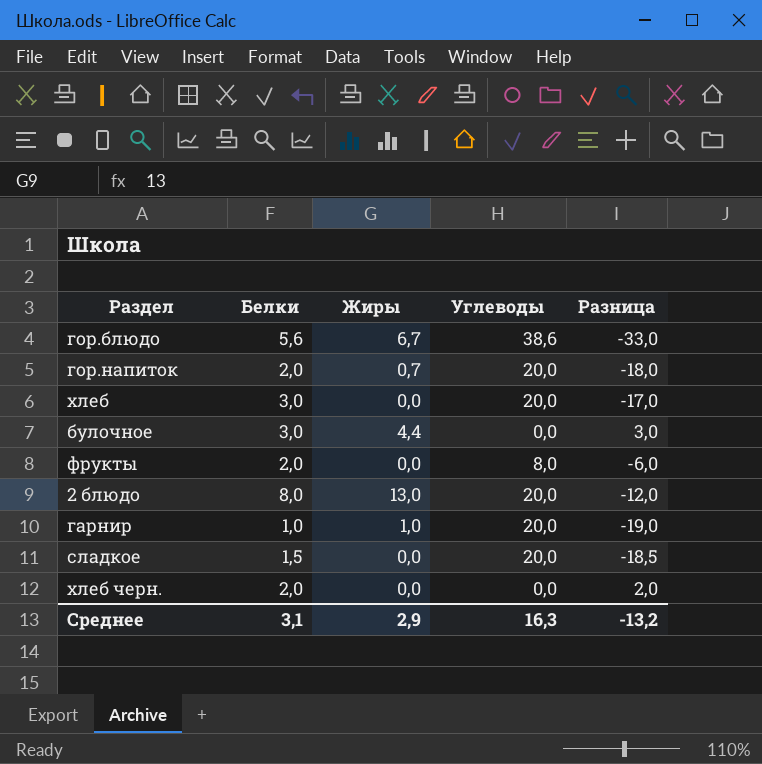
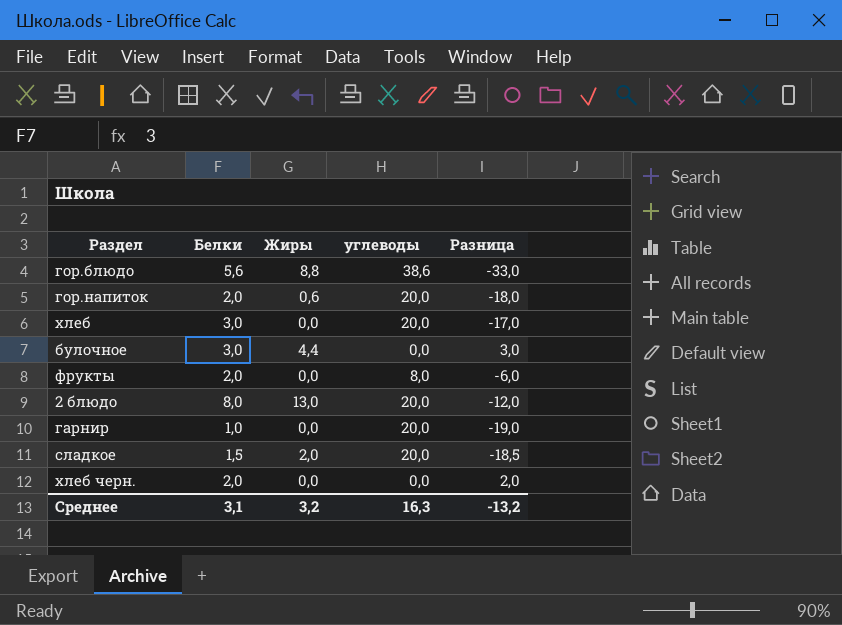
column name: Углеводы -> углеводы
гор.блюдо | Жиры: 6,7 -> 8,8
гор.напиток | Жиры: 0,7 -> 0,6
гарнир | Жиры: 1,0 -> 0,0
сладкое | Жиры: 0,0 -> 2,0
Среднее | Жиры: 2,9 -> 3,2

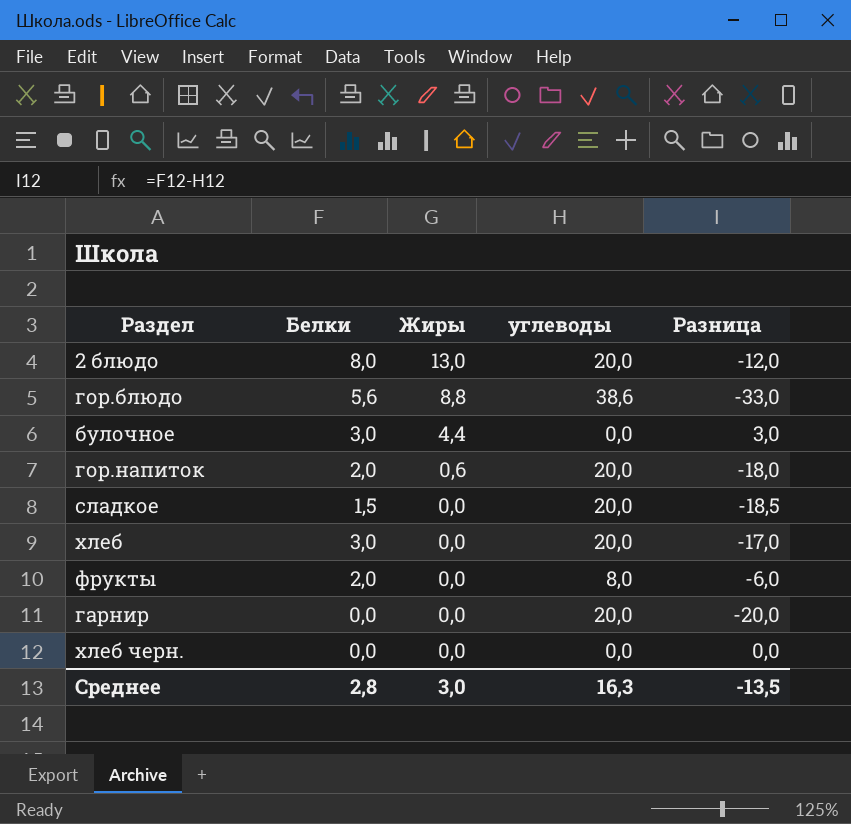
row order: none -> Жиры descending
сладкое | Жиры: 2,0 -> 0,0
гарнир | Белки: 1,0 -> 0,0
гарнир | Разница: -19,0 -> -20,0
хлеб черн. | Белки: 2,0 -> 0,0
хлеб черн. | Разница: 2,0 -> 0,0
Среднее | Белки: 3,1 -> 2,8
Среднее | Жиры: 3,2 -> 3,0
Среднее | Разница: -13,2 -> -13,5

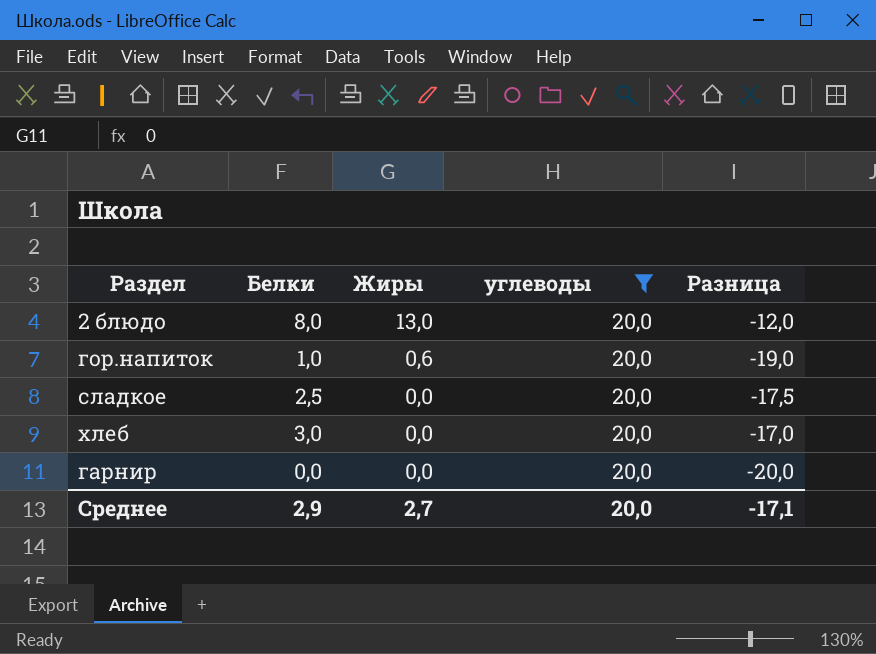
filter: none -> углеводы = 20,0
гор.напиток | Белки: 2,0 -> 1,0
гор.напиток | Разница: -18,0 -> -19,0
сладкое | Белки: 1,5 -> 2,5
сладкое | Разница: -18,5 -> -17,5
Среднее | Белки: 2,8 -> 2,9
Среднее | Жиры: 3,0 -> 2,7
Среднее | углеводы: 16,3 -> 20,0
Среднее | Разница: -13,5 -> -17,1

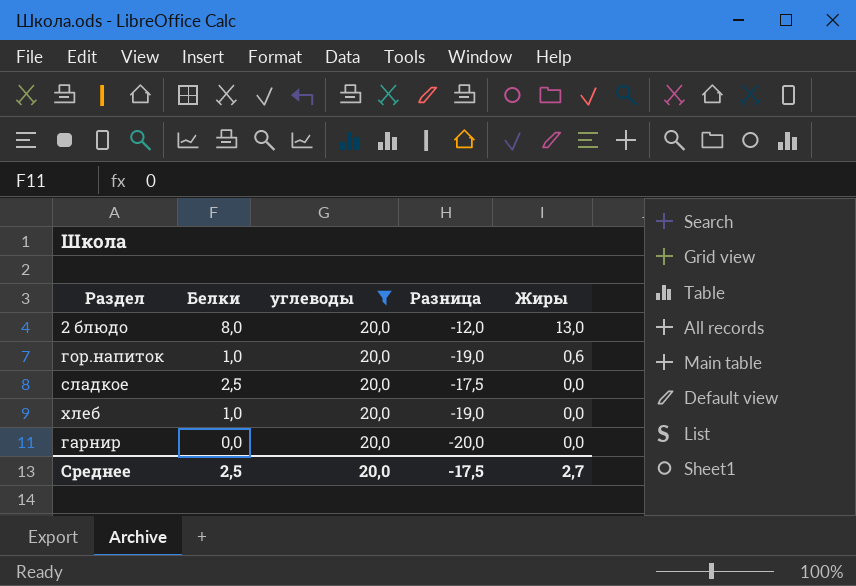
column Жиры | position: 3 -> 5
хлеб | Белки: 3,0 -> 1,0
хлеб | Разница: -17,0 -> -19,0
Среднее | Белки: 2,9 -> 2,5
Среднее | Разница: -17,1 -> -17,5

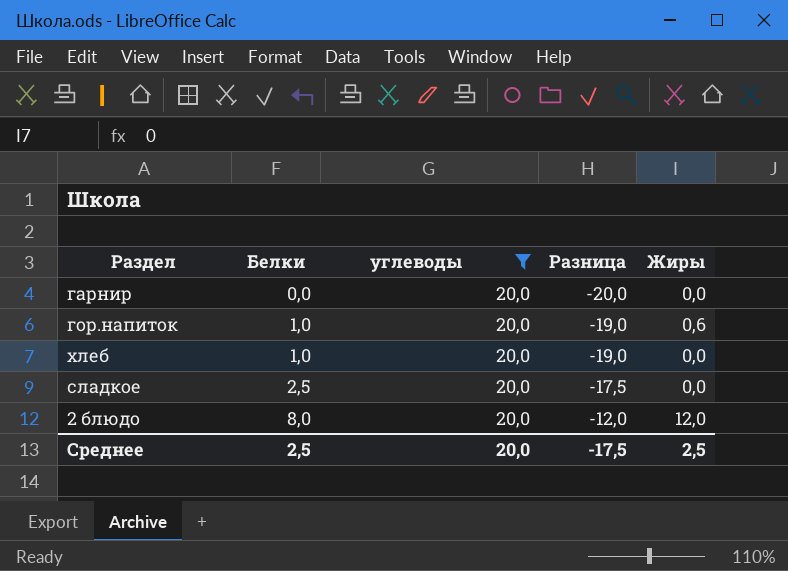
row order: Жиры descending -> Белки ascending
2 блюдо | Жиры: 13,0 -> 12,0
Среднее | Жиры: 2,7 -> 2,5

